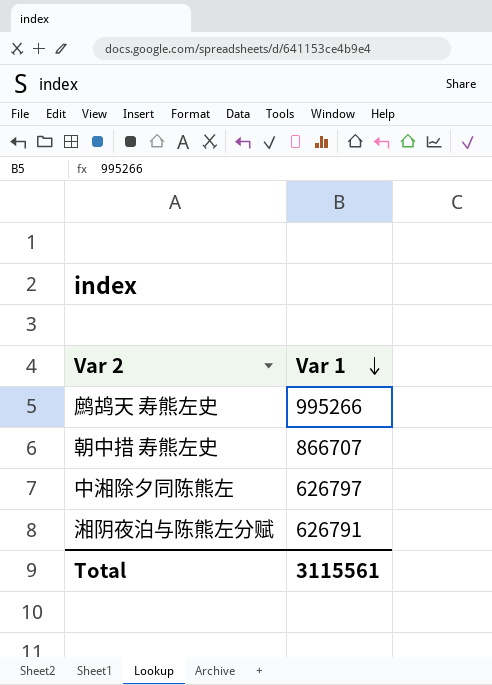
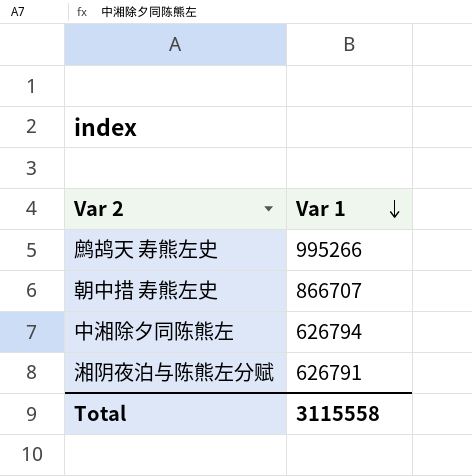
中湘除夕同陈熊左 | Var 1: 626797 -> 626794
Total | Var 1: 3115561 -> 3115558

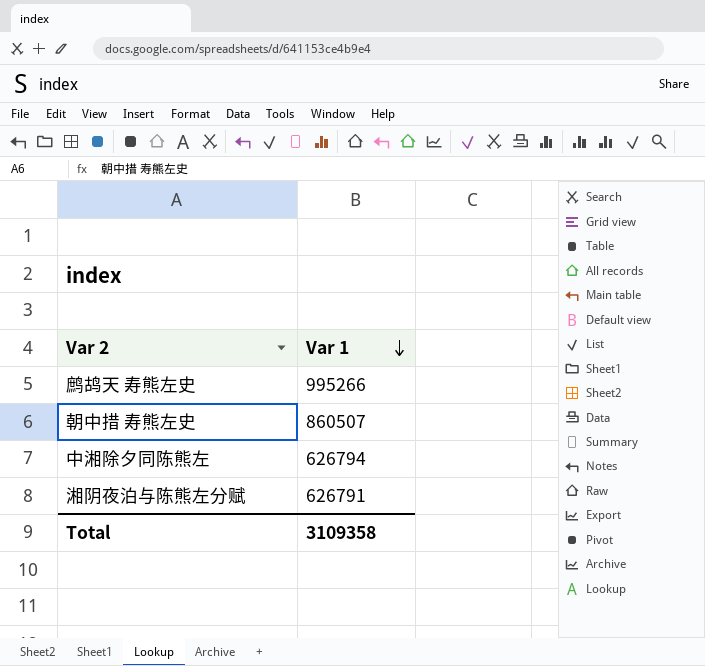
朝中措 寿熊左史 | Var 1: 866707 -> 860507
Total | Var 1: 3115558 -> 3109358

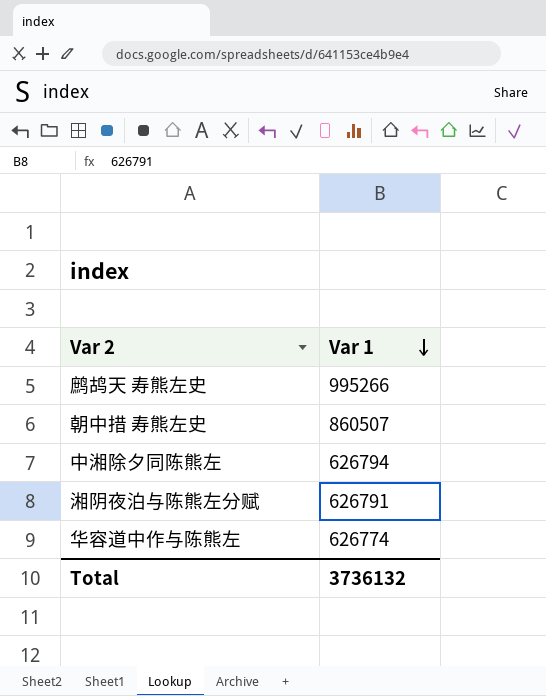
row 华容道中作与陈熊左: none -> 626774
Total | Var 1: 3109358 -> 3736132

